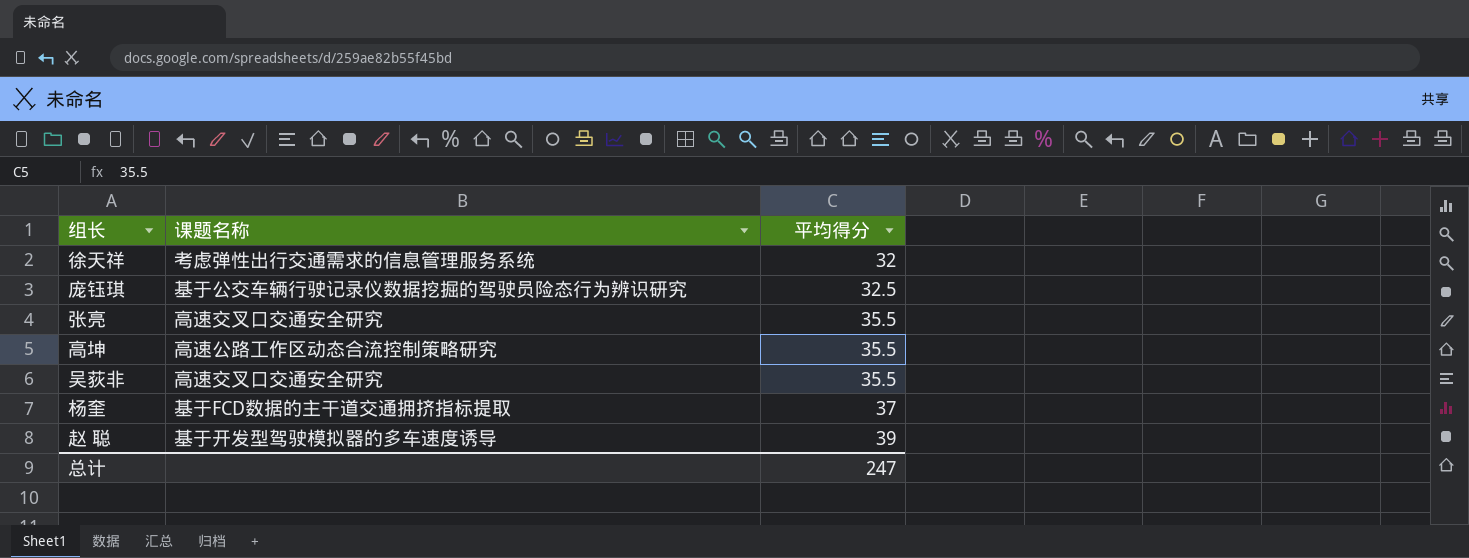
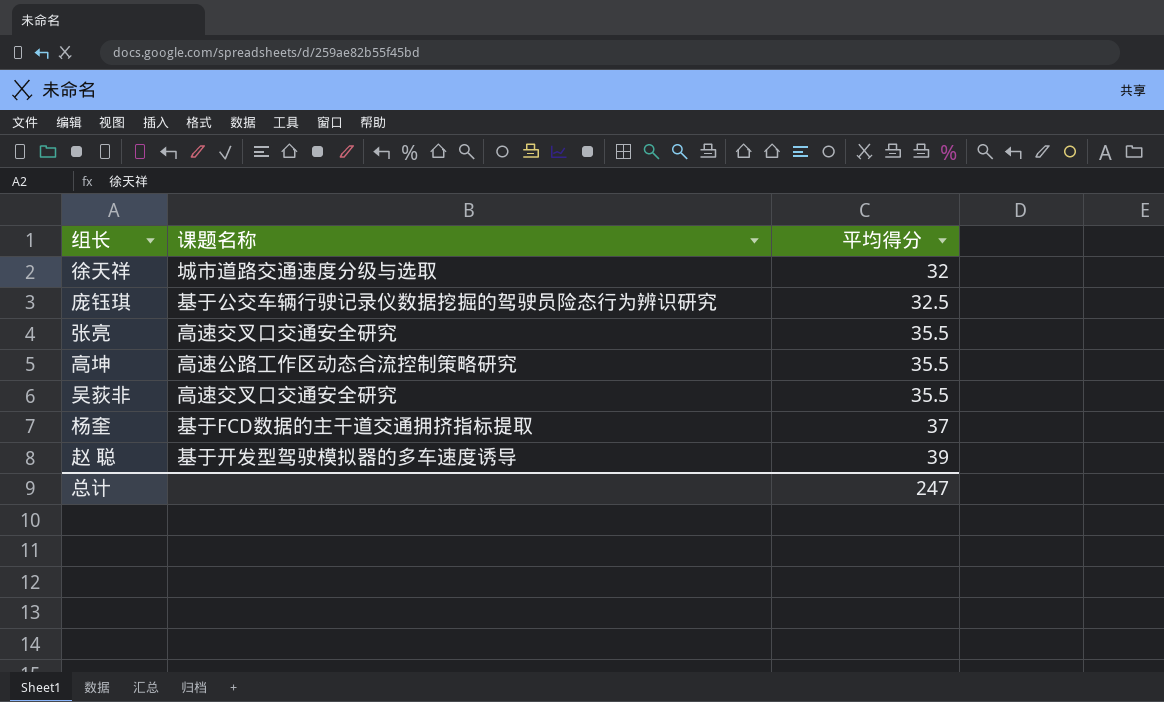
徐天祥 | 课题名称: 考虑弹性出行交通需求的信息管理服务系统 -> 城市道路交通速度分级与选取

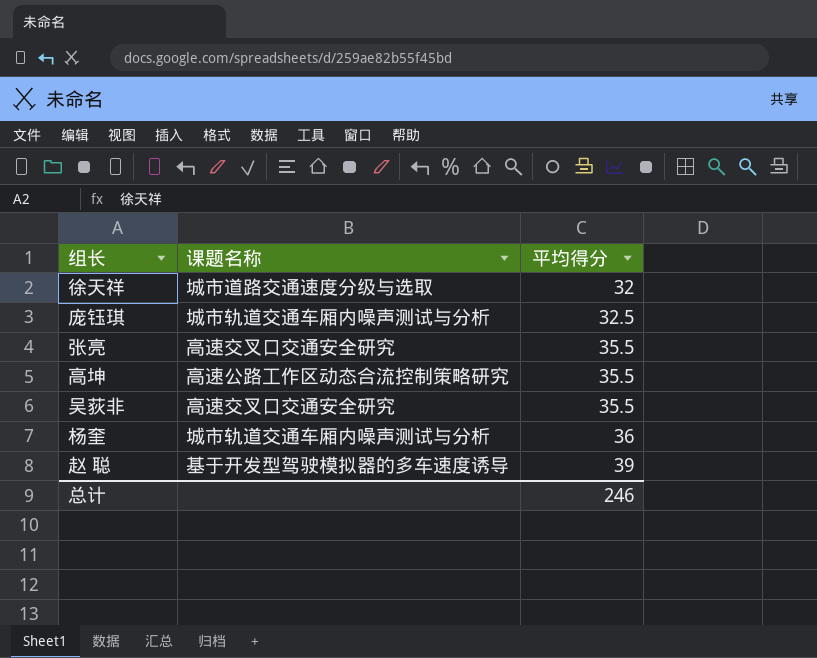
庞钰琪 | 课题名称: 基于公交车辆行驶记录仪数据挖掘的驾驶员险态行为辨识研究 -> 城市轨道交通车厢内噪声测试与分析
杨奎 | 课题名称: 基于FCD数据的主干道交通拥挤指标提取 -> 城市轨道交通车厢内噪声测试与分析
杨奎 | 平均得分: 37 -> 36
总计 | 平均得分: 247 -> 246

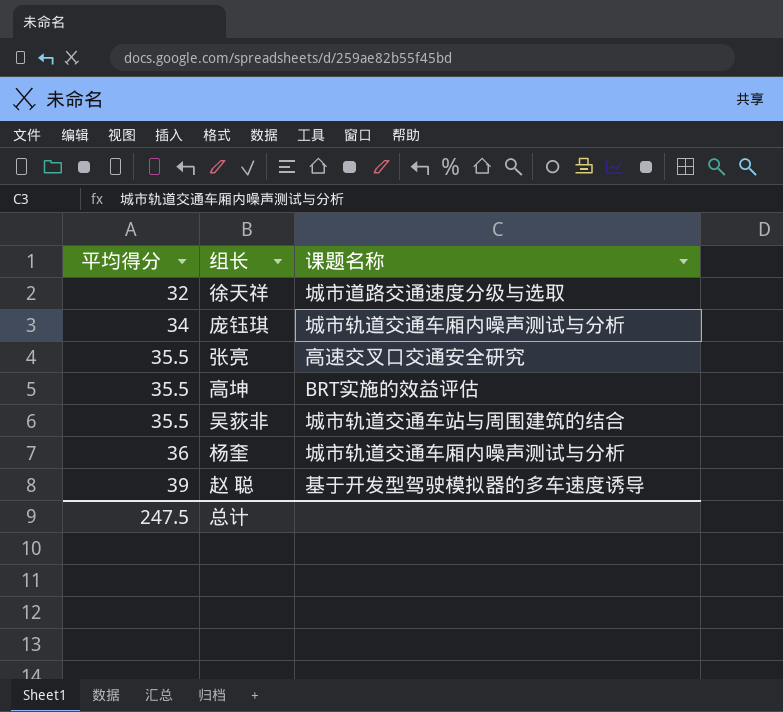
column 平均得分 | position: 3 -> 1
庞钰琪 | 平均得分: 32.5 -> 34
高坤 | 课题名称: 高速公路工作区动态合流控制策略研究 -> BRT实施的效益评估
吴荻非 | 课题名称: 高速交叉口交通安全研究 -> 城市轨道交通车站与周围建筑的结合
总计 | 平均得分: 246 -> 247.5

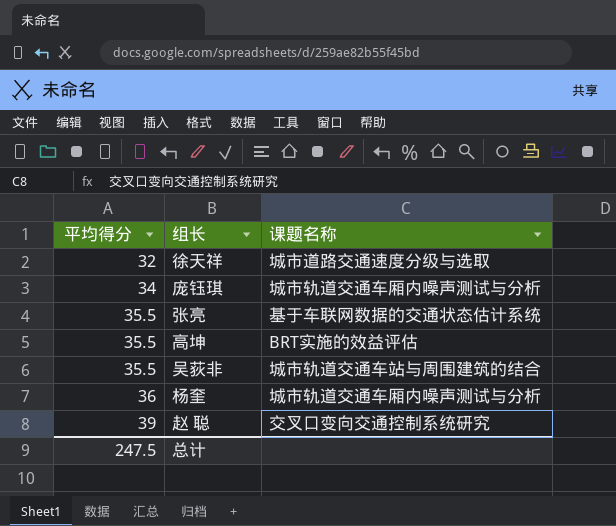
张亮 | 课题名称: 高速交叉口交通安全研究 -> 基于车联网数据的交通状态估计系统
赵 聪 | 课题名称: 基于开发型驾驶模拟器的多车速度诱导 -> 交叉口变向交通控制系统研究

